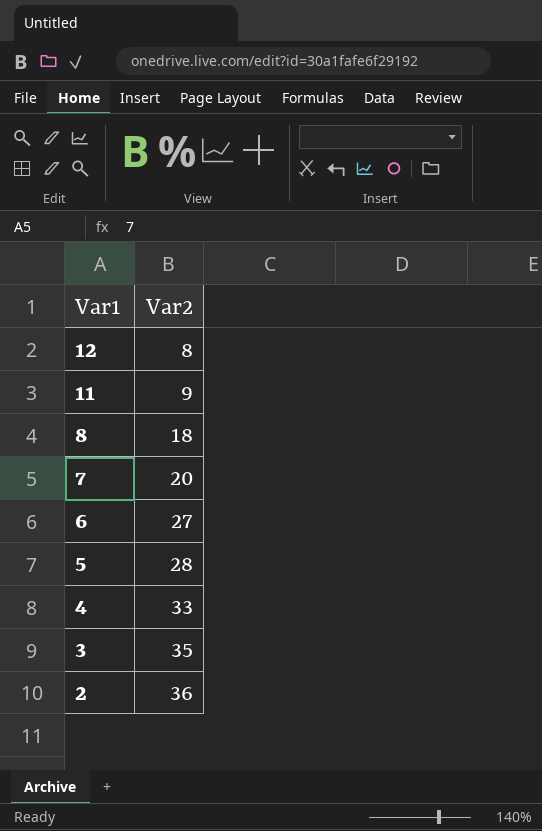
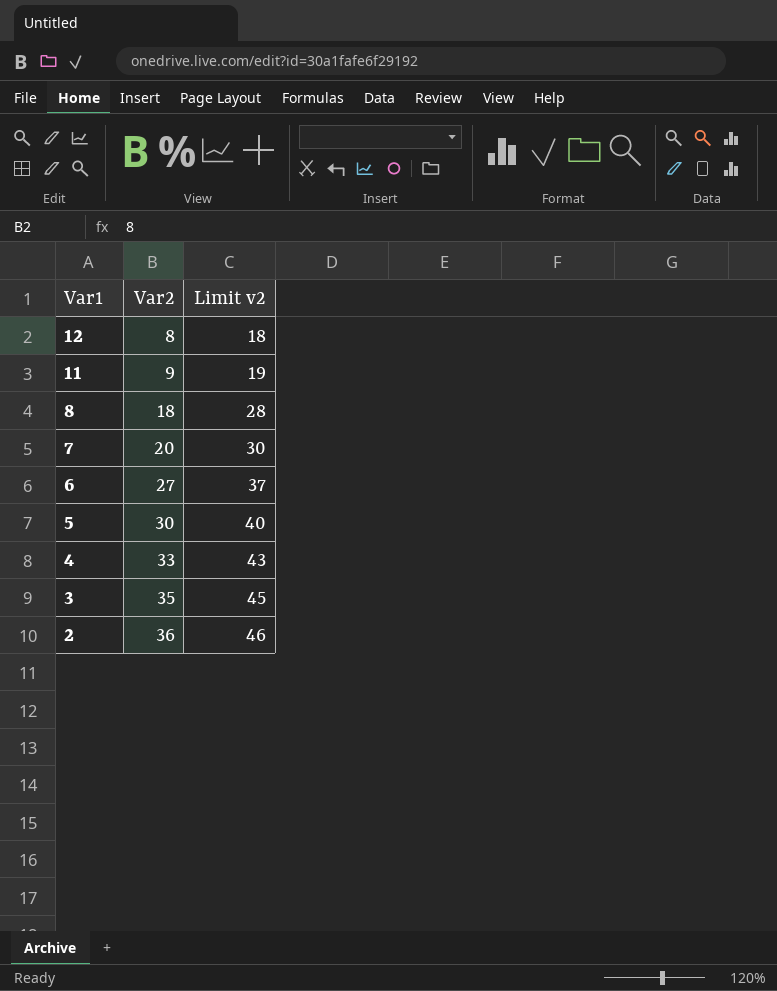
column Limit v2 | formula: none -> [Var2] + 10
5 | Var2: 28 -> 30

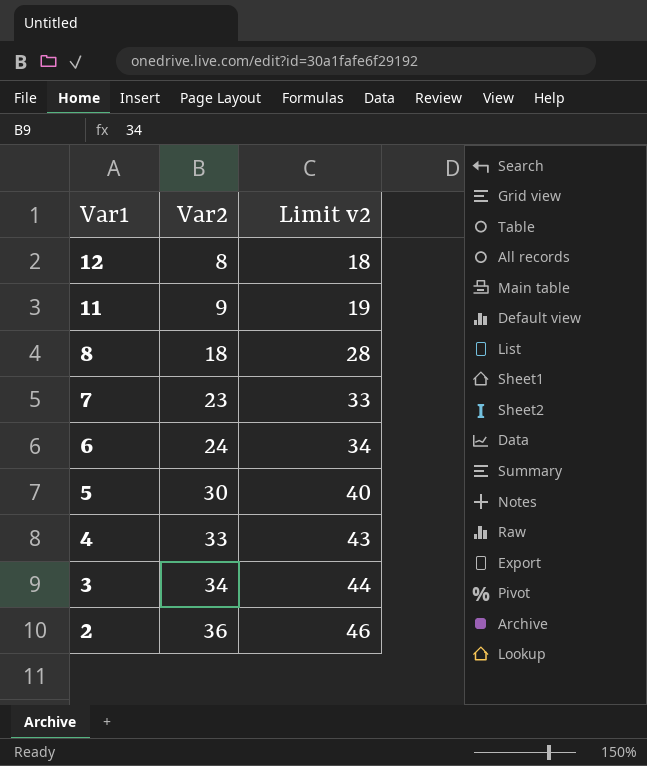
7 | Var2: 20 -> 23
7 | Limit v2: 30 -> 33
6 | Var2: 27 -> 24
6 | Limit v2: 37 -> 34
3 | Var2: 35 -> 34
3 | Limit v2: 45 -> 44

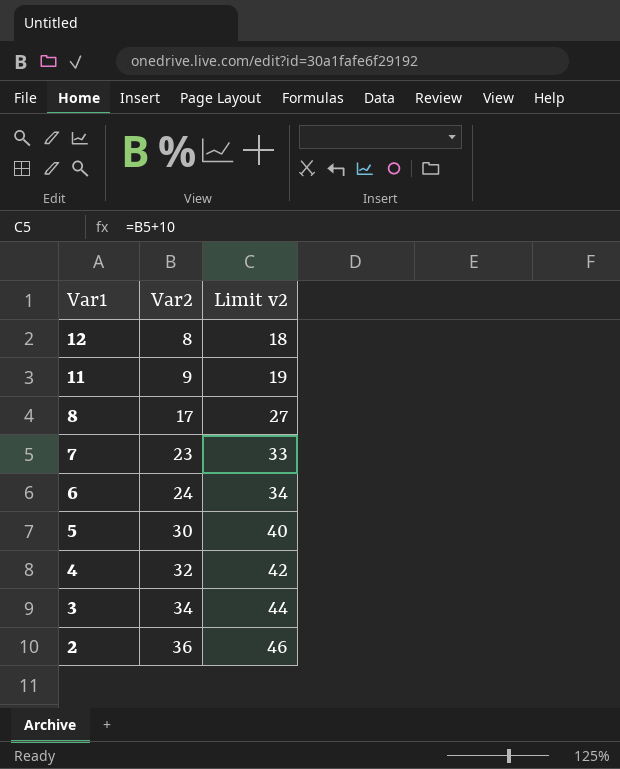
8 | Var2: 18 -> 17
8 | Limit v2: 28 -> 27
4 | Var2: 33 -> 32
4 | Limit v2: 43 -> 42

